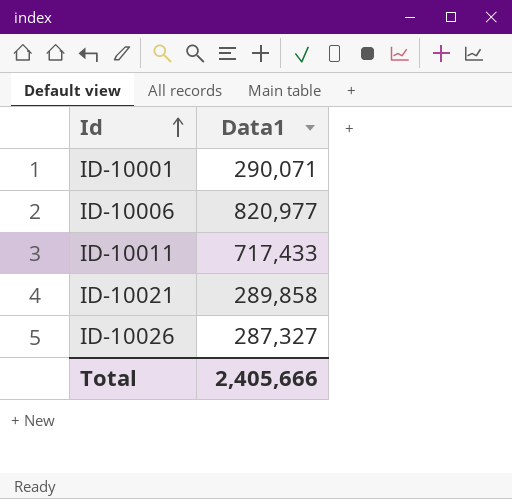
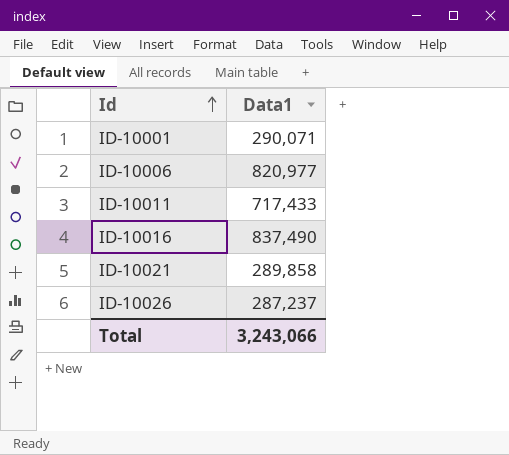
row ID-10016: none -> 837,490
ID-10026 | Data1: 287,327 -> 287,237
Total | Data1: 2,405,666 -> 3,243,066

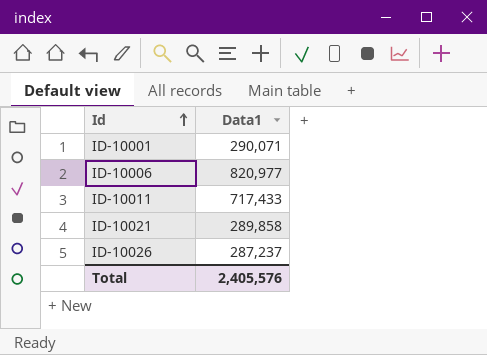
row ID-10016: 837,490 -> none
Total | Data1: 3,243,066 -> 2,405,576

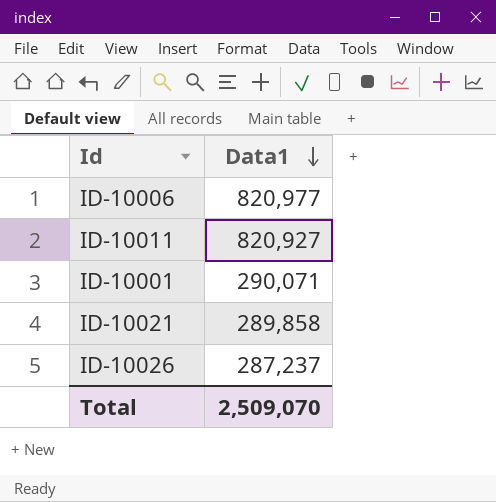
row order: Id ascending -> Data1 descending
ID-10011 | Data1: 717,433 -> 820,927
Total | Data1: 2,405,576 -> 2,509,070

